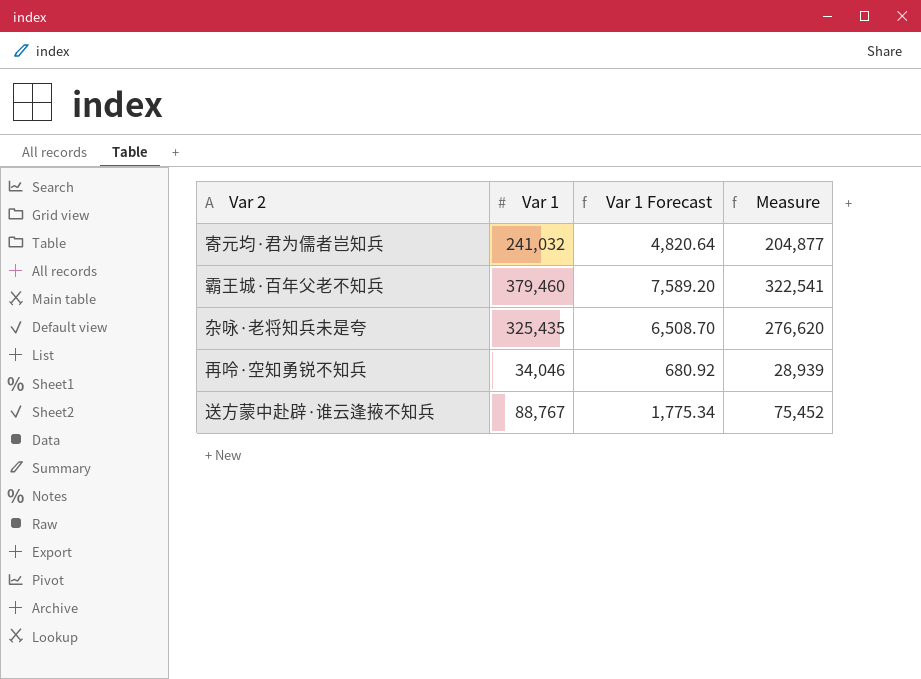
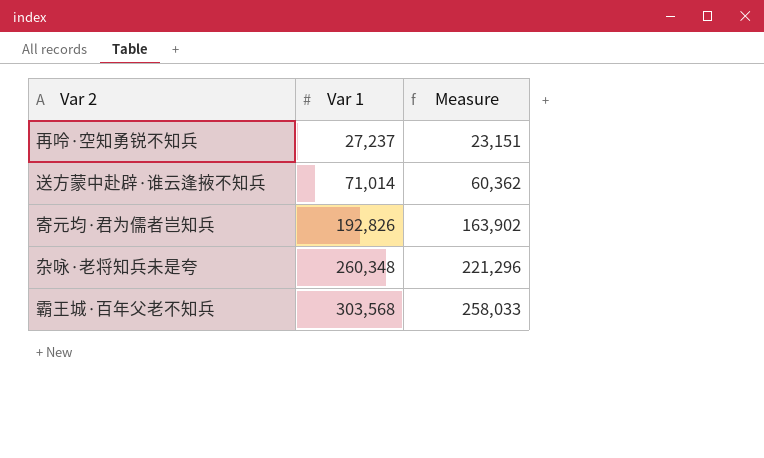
row order: none -> Var 1 ascending
column Var 1 Forecast | formula: [Var 1] * 0.02 -> none
再呤·空知勇锐不知兵 | Var 1: 34,046 -> 27,237
再呤·空知勇锐不知兵 | Measure: 28,939 -> 23,151
送方蒙中赴辟·谁云逢掖不知兵 | Var 1: 88,767 -> 71,014
送方蒙中赴辟·谁云逢掖不知兵 | Measure: 75,452 -> 60,362
寄元均·君为儒者岂知兵 | Var 1: 241,032 -> 192,826
寄元均·君为儒者岂知兵 | Measure: 204,877 -> 163,902
杂咏·老将知兵未是夸 | Var 1: 325,435 -> 260,348
杂咏·老将知兵未是夸 | Measure: 276,620 -> 221,296
霸王城·百年父老不知兵 | Var 1: 379,460 -> 303,568
霸王城·百年父老不知兵 | Measure: 322,541 -> 258,033

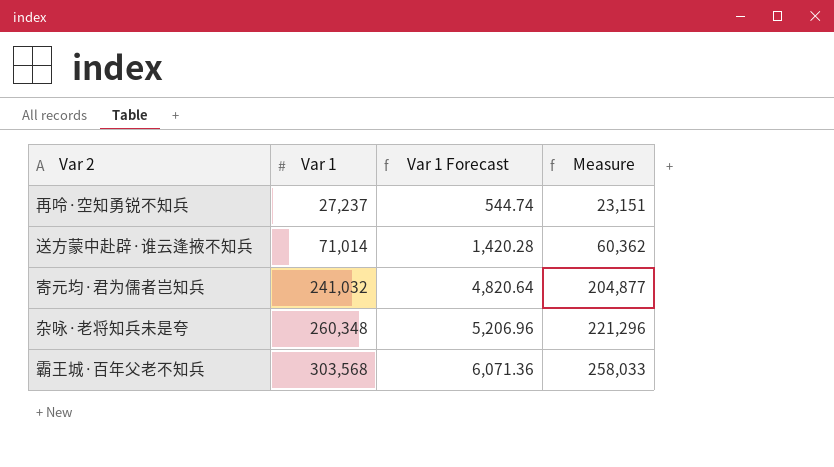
column Var 1 Forecast | formula: none -> [Var 1] * 0.02
寄元均·君为儒者岂知兵 | Var 1: 192,826 -> 241,032
寄元均·君为儒者岂知兵 | Measure: 163,902 -> 204,877

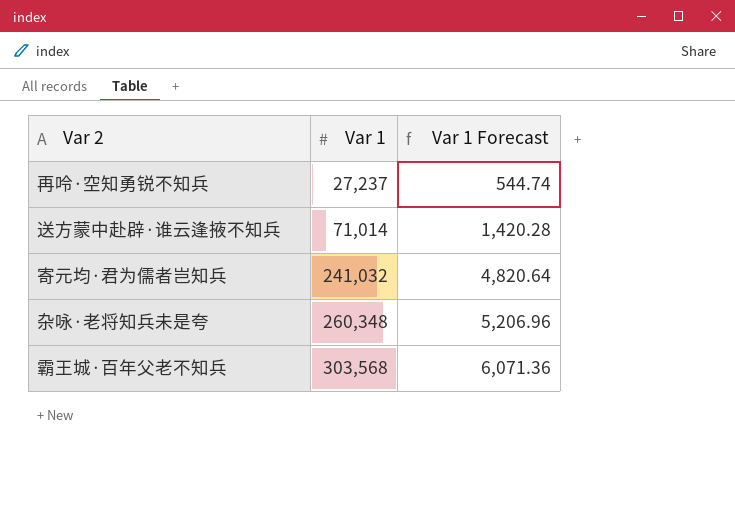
column Measure | formula: [Var 1] * 0.85 -> none

